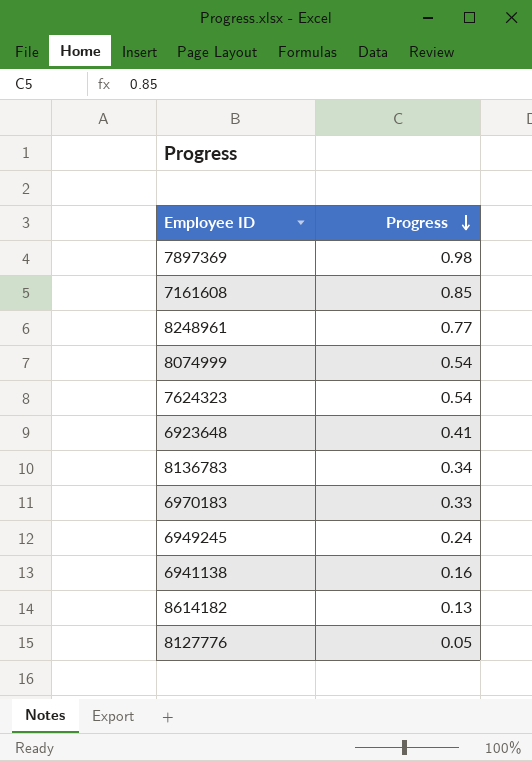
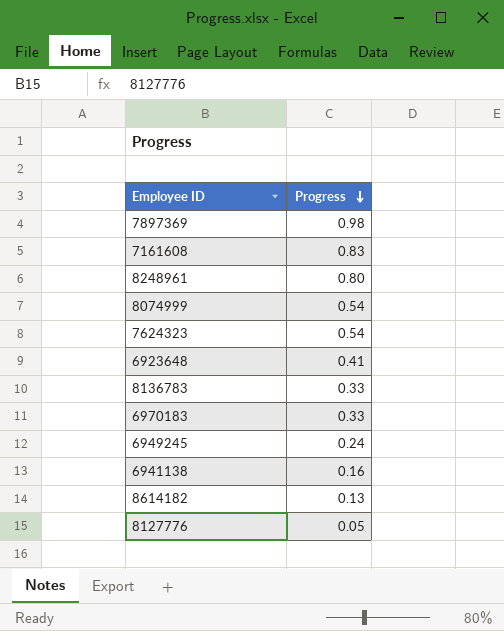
7161608 | Progress: 0.85 -> 0.83
8248961 | Progress: 0.77 -> 0.80
8136783 | Progress: 0.34 -> 0.33

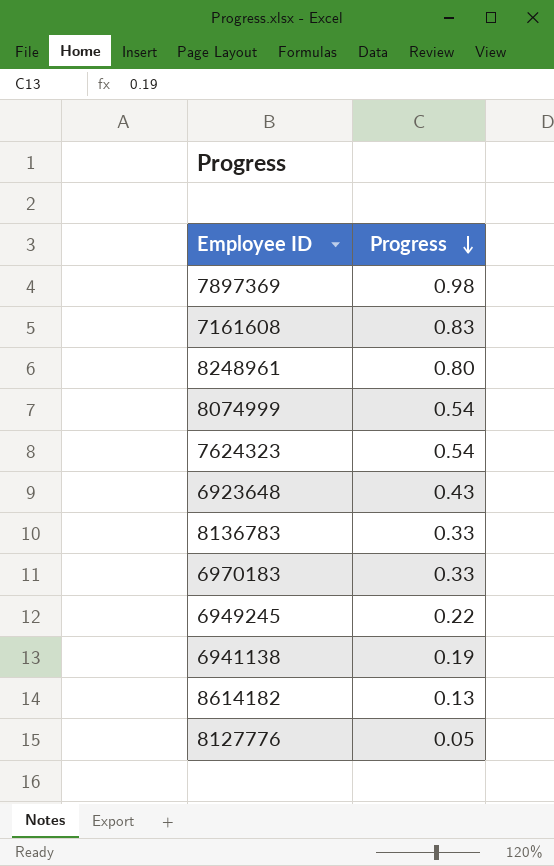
6923648 | Progress: 0.41 -> 0.43
6949245 | Progress: 0.24 -> 0.22
6941138 | Progress: 0.16 -> 0.19

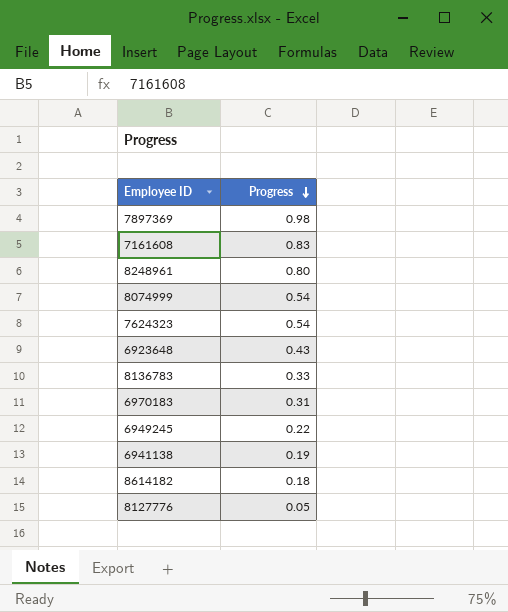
6970183 | Progress: 0.33 -> 0.31
8614182 | Progress: 0.13 -> 0.18

